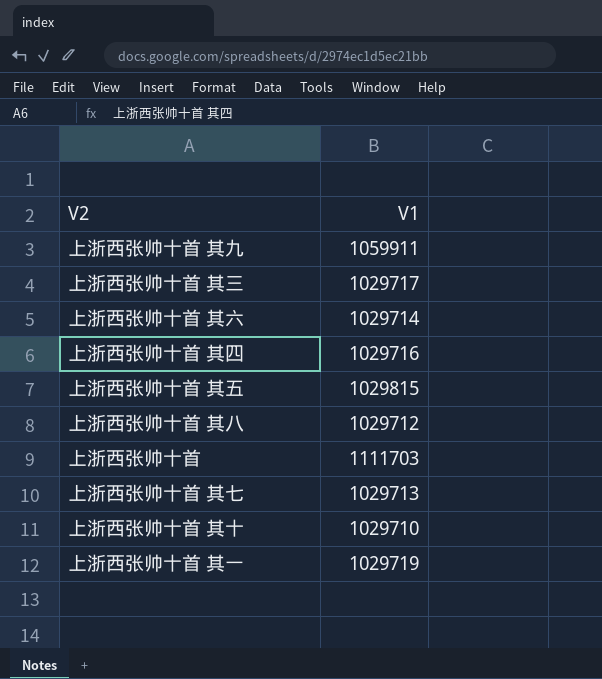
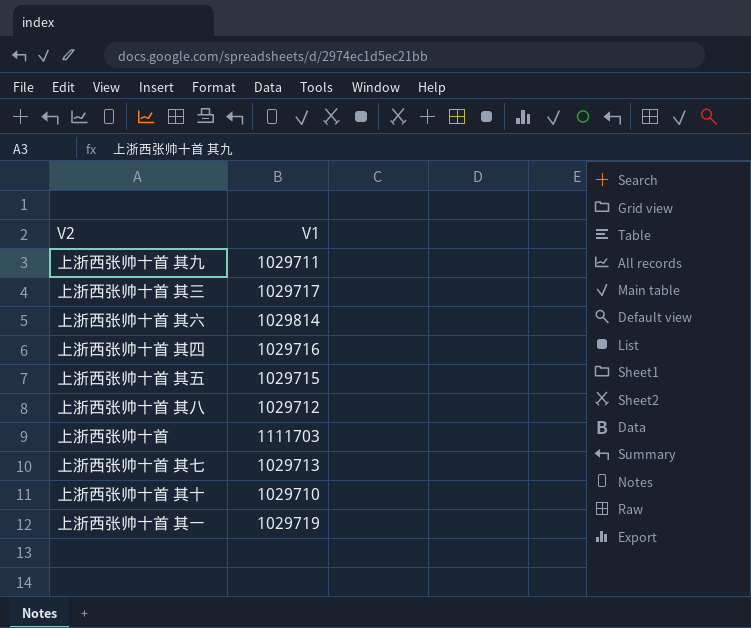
上浙西张帅十首 其九 | V1: 1059911 -> 1029711
上浙西张帅十首 其六 | V1: 1029714 -> 1029814
上浙西张帅十首 其五 | V1: 1029815 -> 1029715

